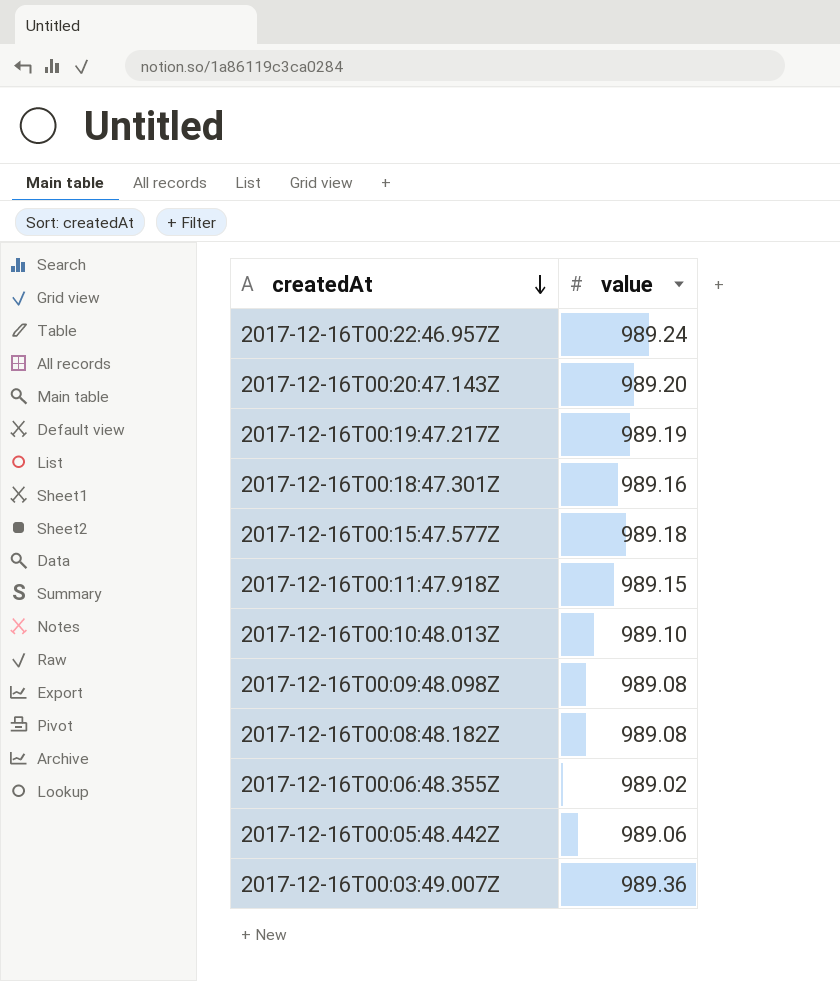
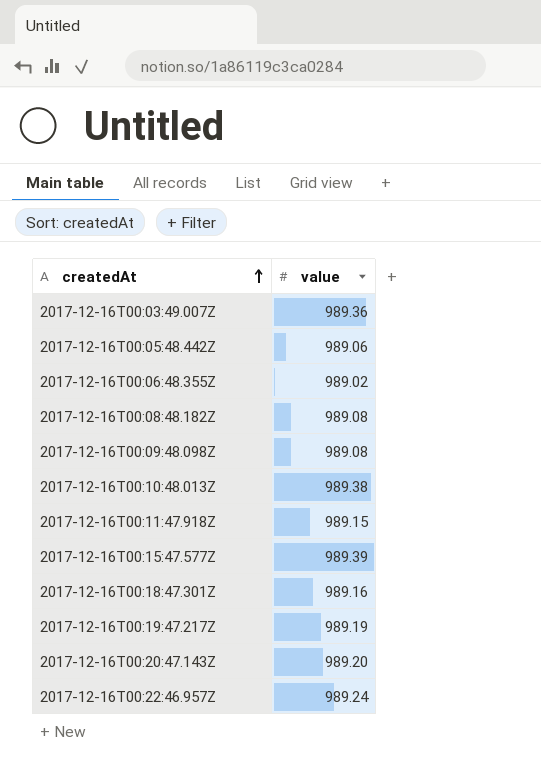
row order: createdAt descending -> createdAt ascending
2017-12-16T00:10:48.013Z | value: 989.10 -> 989.38
2017-12-16T00:15:47.577Z | value: 989.18 -> 989.39

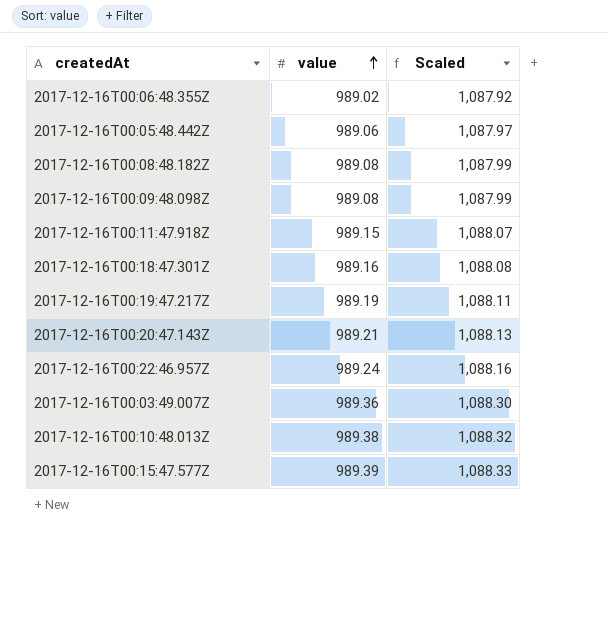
row order: createdAt ascending -> value ascending
column Scaled | formula: none -> [value] * 1.1
2017-12-16T00:20:47.143Z | value: 989.20 -> 989.21

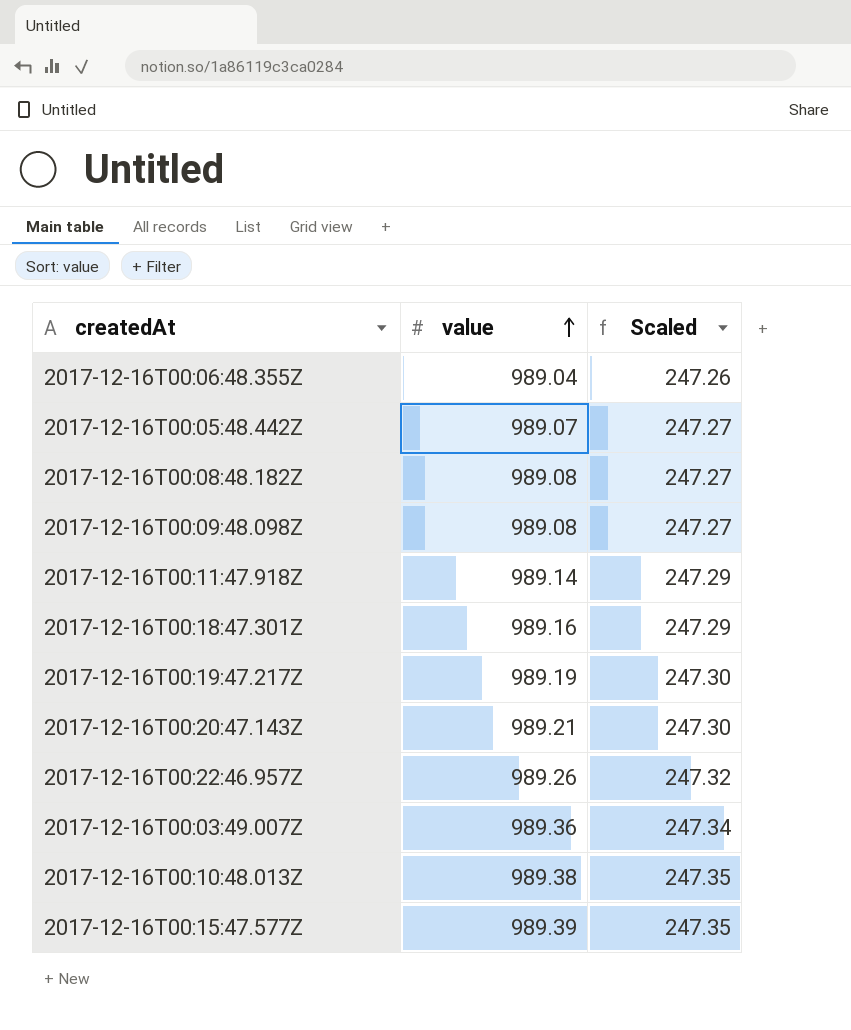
column Scaled | formula: [value] * 1.1 -> [value] * 0.25
2017-12-16T00:06:48.355Z | value: 989.02 -> 989.04
2017-12-16T00:05:48.442Z | value: 989.06 -> 989.07
2017-12-16T00:11:47.918Z | value: 989.15 -> 989.14
2017-12-16T00:22:46.957Z | value: 989.24 -> 989.26

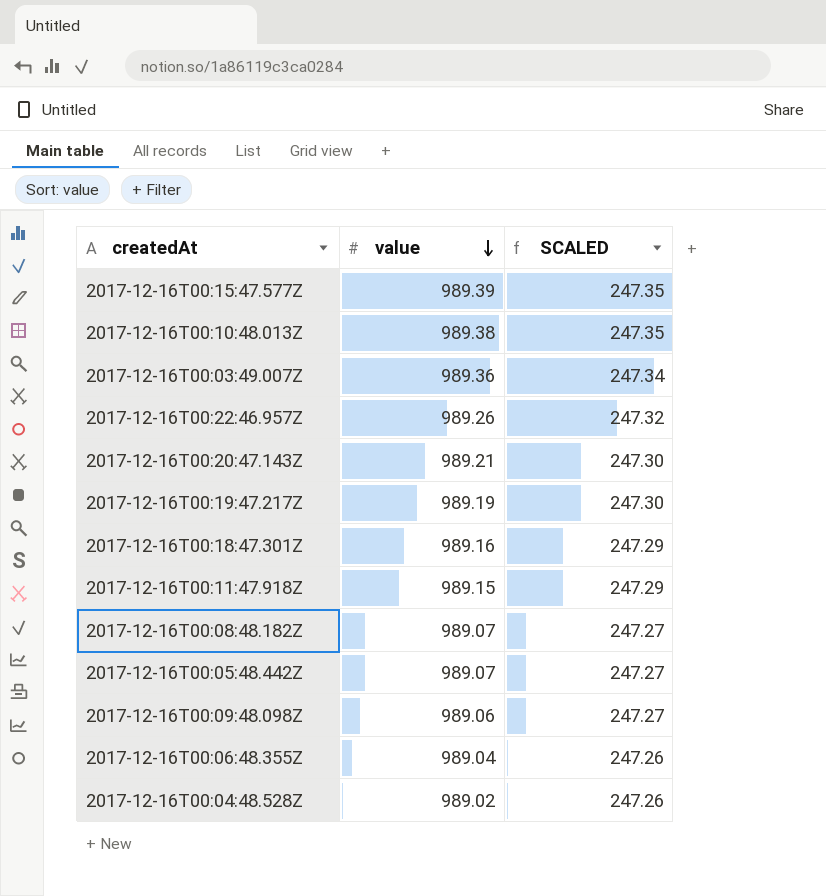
row order: value ascending -> value descending
column name: Scaled -> SCALED
2017-12-16T00:11:47.918Z | value: 989.14 -> 989.15
2017-12-16T00:08:48.182Z | value: 989.08 -> 989.07
2017-12-16T00:09:48.098Z | value: 989.08 -> 989.06
row 2017-12-16T00:04:48.528Z: none -> 989.02 | 247.26

